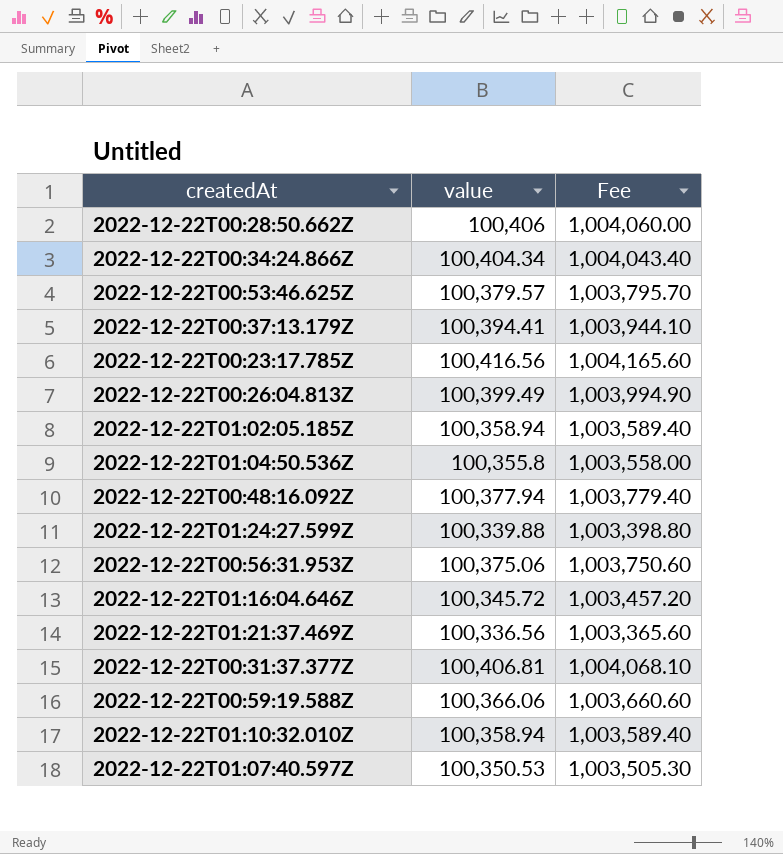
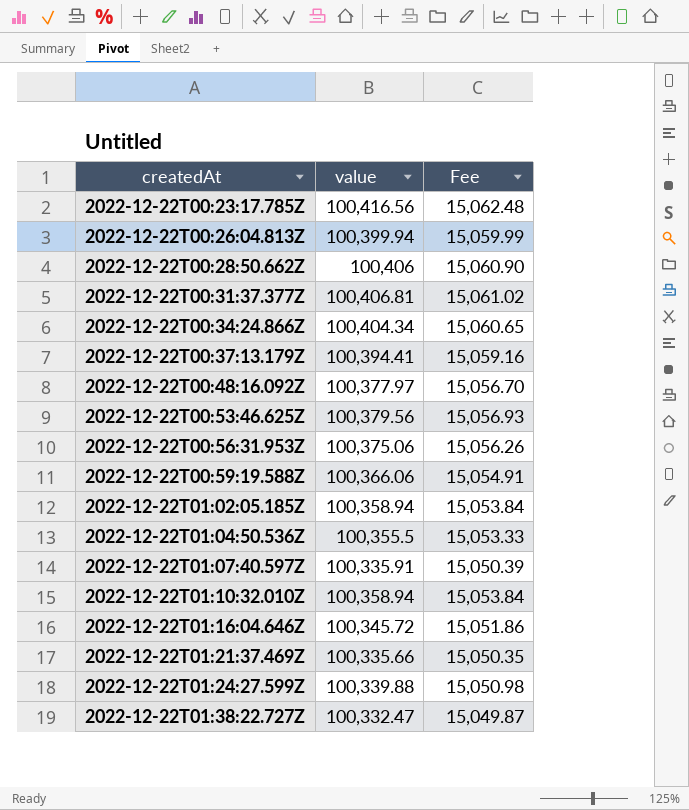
row order: none -> createdAt ascending
column Fee | formula: [value] * 10 -> [value] * 0.15
2022-12-22T00:26:04.813Z | value: 100,399.49 -> 100,399.94
2022-12-22T00:48:16.092Z | value: 100,377.94 -> 100,377.97
2022-12-22T00:53:46.625Z | value: 100,379.57 -> 100,379.56
2022-12-22T01:04:50.536Z | value: 100,355.8 -> 100,355.5
2022-12-22T01:07:40.597Z | value: 100,350.53 -> 100,335.91
2022-12-22T01:21:37.469Z | value: 100,336.56 -> 100,335.66
row 2022-12-22T01:38:22.727Z: none -> 100,332.47 | 15,049.87

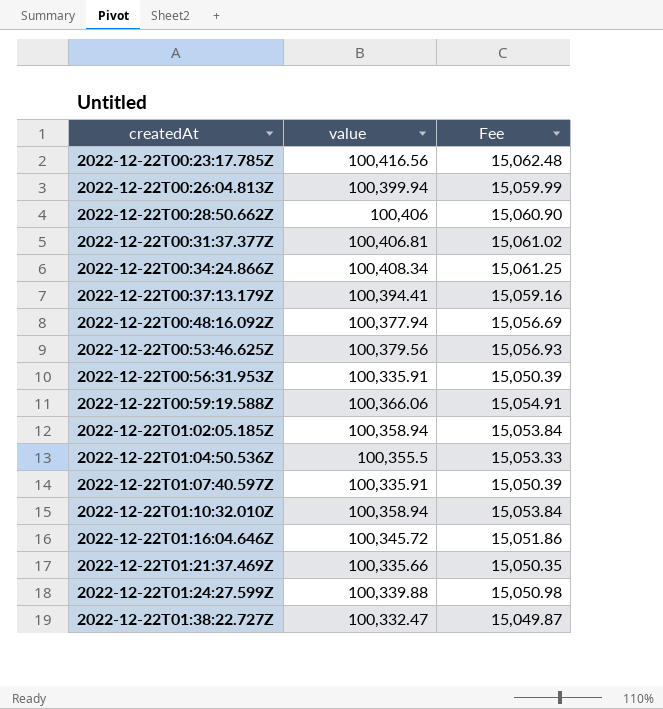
2022-12-22T00:34:24.866Z | value: 100,404.34 -> 100,408.34
2022-12-22T00:34:24.866Z | Fee: 15,060.65 -> 15,061.25
2022-12-22T00:48:16.092Z | value: 100,377.97 -> 100,377.94
2022-12-22T00:48:16.092Z | Fee: 15,056.70 -> 15,056.69
2022-12-22T00:56:31.953Z | value: 100,375.06 -> 100,335.91
2022-12-22T00:56:31.953Z | Fee: 15,056.26 -> 15,050.39

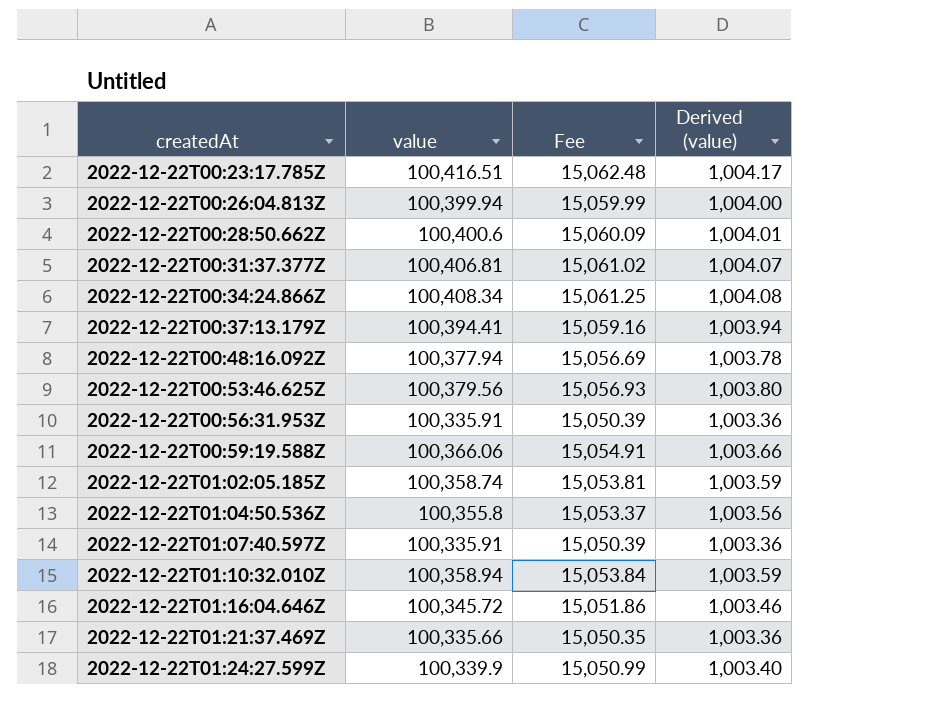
column Derived (value) | formula: none -> [value] * 0.01
row 2022-12-22T01:38:22.727Z: 100,332.47 | 15,049.87 -> none
2022-12-22T00:23:17.785Z | value: 100,416.56 -> 100,416.51
2022-12-22T00:28:50.662Z | value: 100,406 -> 100,400.6
2022-12-22T00:28:50.662Z | Fee: 15,060.90 -> 15,060.09
2022-12-22T01:02:05.185Z | value: 100,358.94 -> 100,358.74
2022-12-22T01:02:05.185Z | Fee: 15,053.84 -> 15,053.81
2022-12-22T01:04:50.536Z | value: 100,355.5 -> 100,355.8
2022-12-22T01:04:50.536Z | Fee: 15,053.33 -> 15,053.37
2022-12-22T01:24:27.599Z | value: 100,339.88 -> 100,339.9
2022-12-22T01:24:27.599Z | Fee: 15,050.98 -> 15,050.99

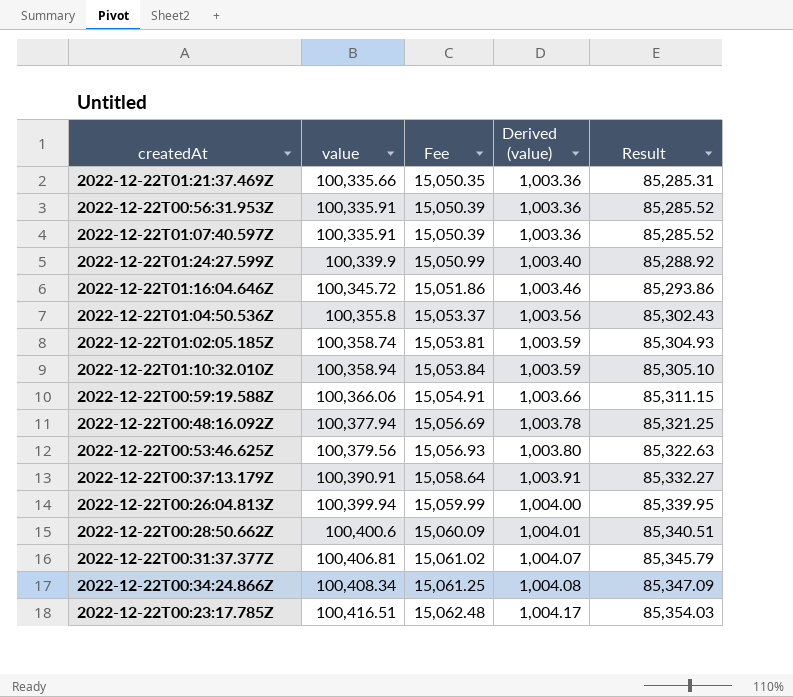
row order: createdAt ascending -> value ascending
column Result | formula: none -> [value] * 0.85
2022-12-22T00:37:13.179Z | value: 100,394.41 -> 100,390.91
2022-12-22T00:37:13.179Z | Fee: 15,059.16 -> 15,058.64
2022-12-22T00:37:13.179Z | Derived (value): 1,003.94 -> 1,003.91

